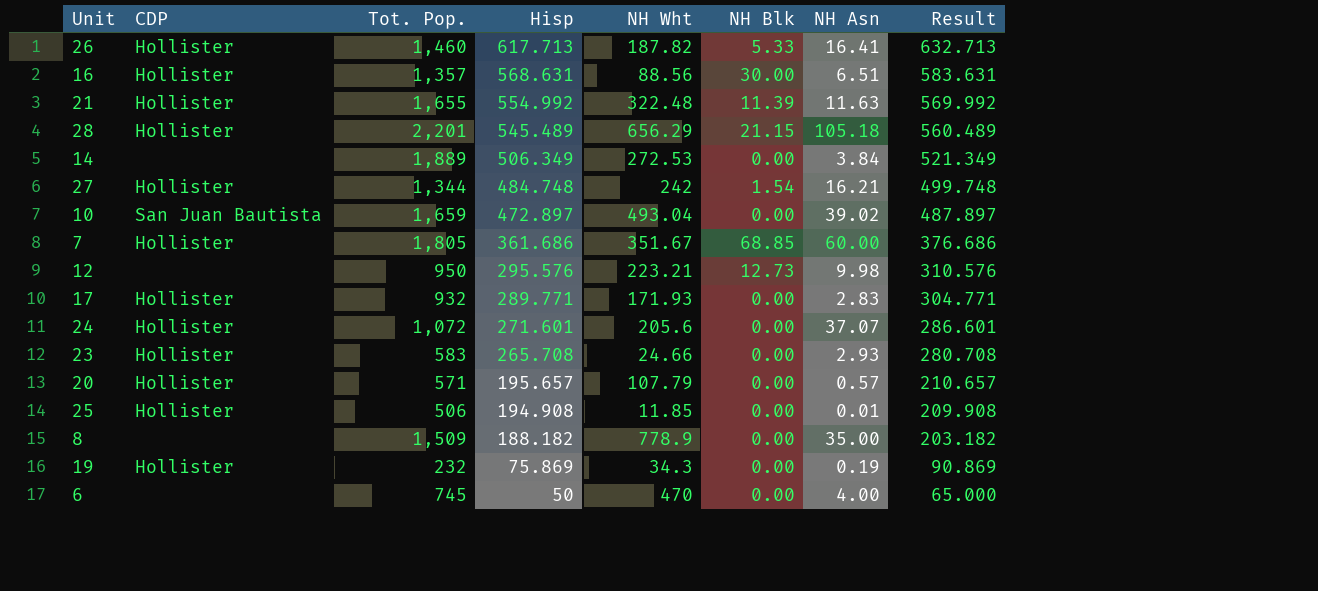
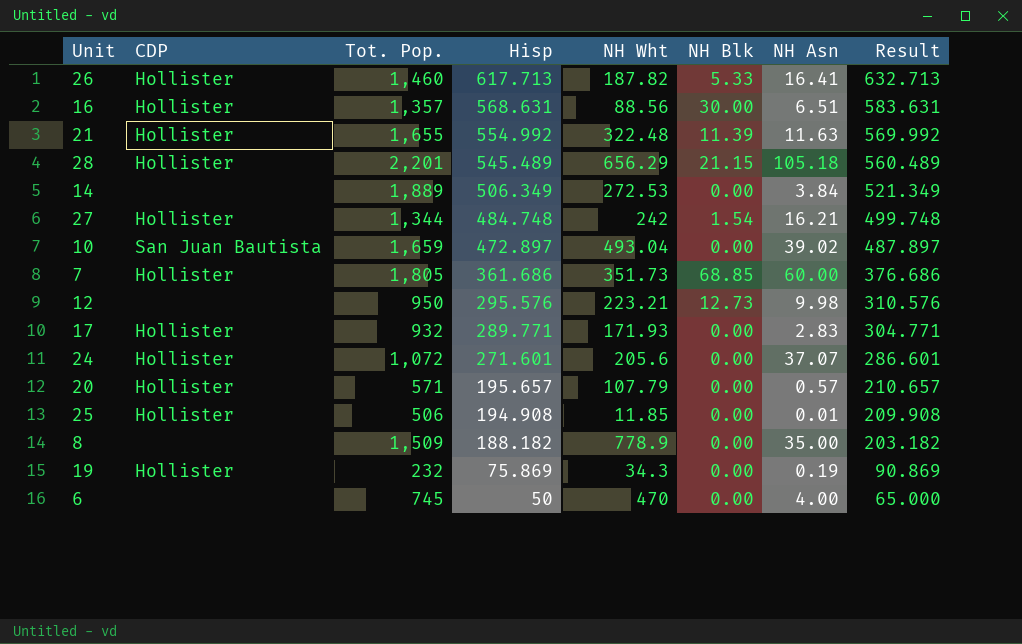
row 23: Hollister | 583 | 265.708 | 24.66 | 0.00 | 2.93 | 280.708 -> none
7 | NH Wht: 351.67 -> 351.73

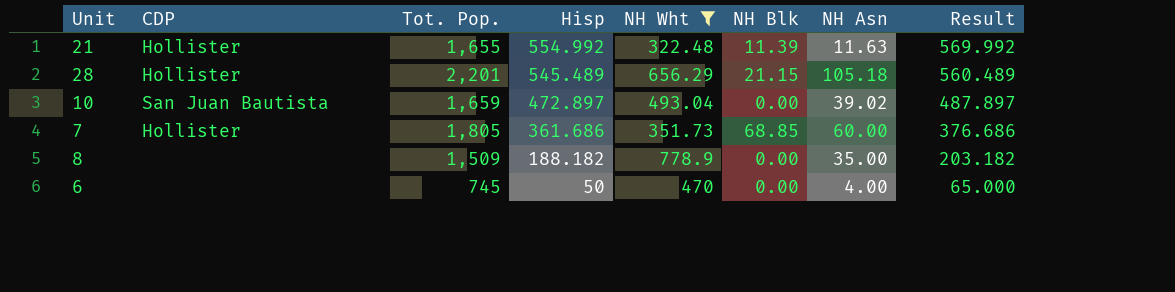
filter: none -> NH Wht >= 322.48

